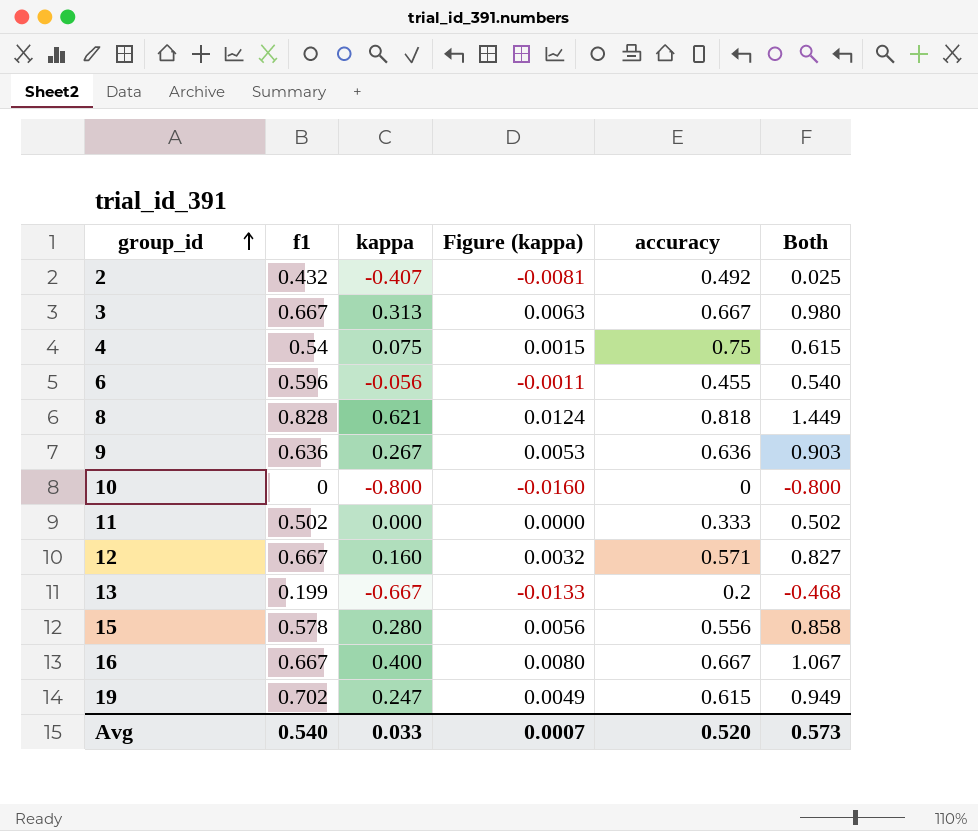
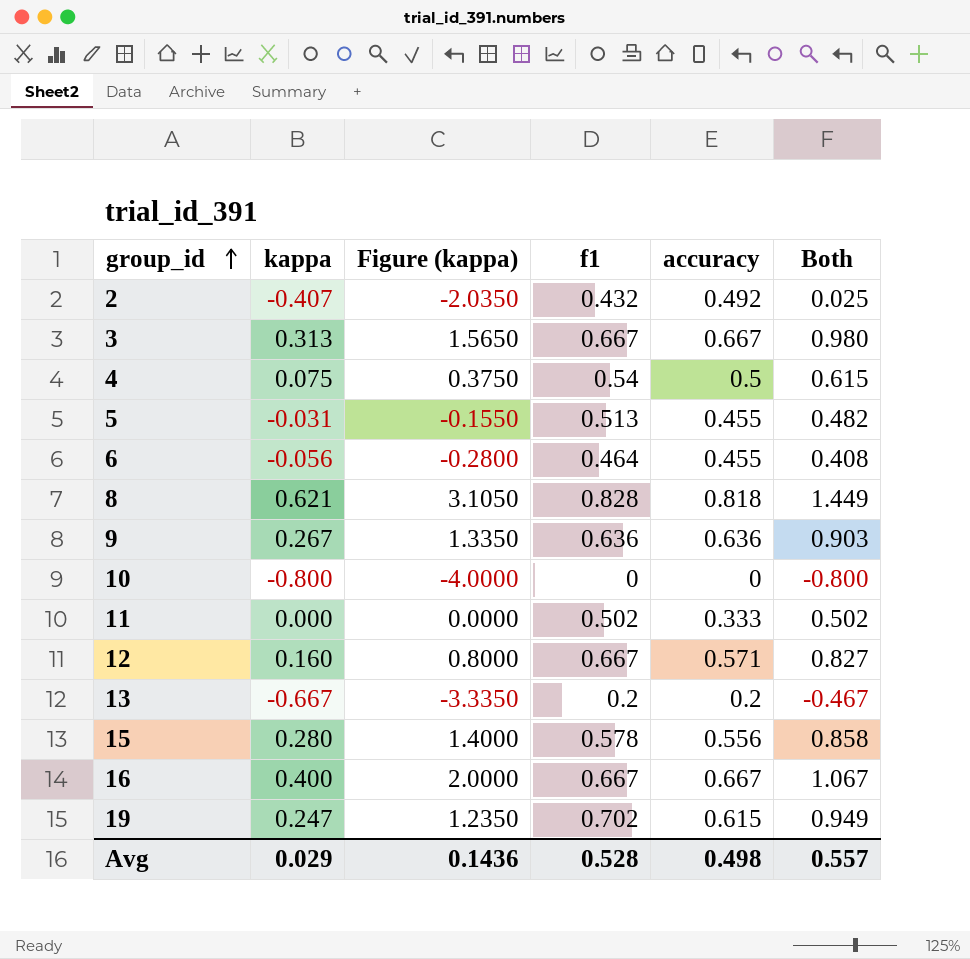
column Figure (kappa) | formula: [kappa] * 0.02 -> [kappa] * 5
column f1 | position: 2 -> 4
4 | accuracy: 0.75 -> 0.5
row 5: none -> -0.031 | -0.1550 | 0.513 | 0.455 | 0.482
6 | f1: 0.596 -> 0.464
6 | Both: 0.540 -> 0.408
13 | f1: 0.199 -> 0.2
13 | Both: -0.468 -> -0.467
Avg | kappa: 0.033 -> 0.029
Avg | Figure (kappa): 0.0007 -> 0.1436
Avg | f1: 0.540 -> 0.528
Avg | accuracy: 0.520 -> 0.498
Avg | Both: 0.573 -> 0.557

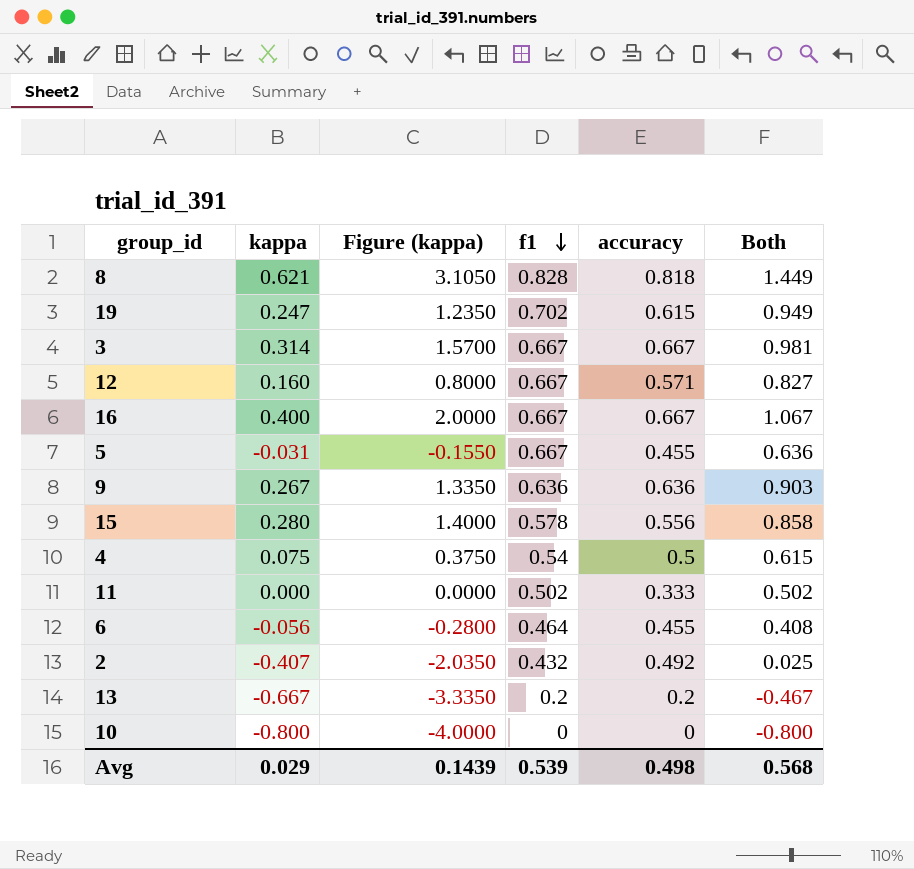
row order: group_id ascending -> f1 descending
3 | kappa: 0.313 -> 0.314
3 | Figure (kappa): 1.5650 -> 1.5700
3 | Both: 0.980 -> 0.981
5 | f1: 0.513 -> 0.667
5 | Both: 0.482 -> 0.636
Avg | Figure (kappa): 0.1436 -> 0.1439
Avg | f1: 0.528 -> 0.539
Avg | Both: 0.557 -> 0.568

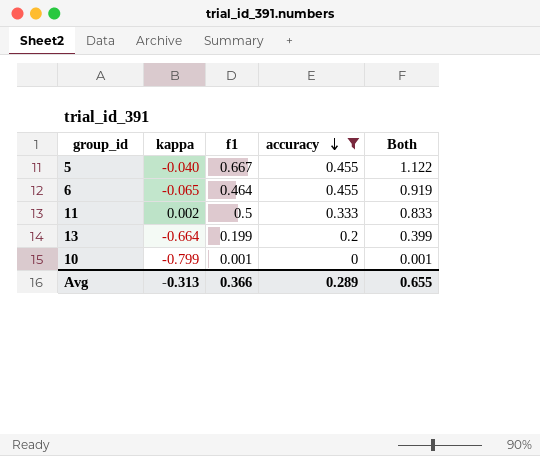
filter: none -> accuracy <= 0.455
row order: f1 descending -> accuracy descending
column Figure (kappa) | formula: [kappa] * 5 -> none
column Both | formula: [kappa] + [f1] -> [f1] + [accuracy]
5 | kappa: -0.031 -> -0.040
6 | kappa: -0.056 -> -0.065
11 | kappa: 0.000 -> 0.002
11 | f1: 0.502 -> 0.5
13 | kappa: -0.667 -> -0.664
13 | f1: 0.2 -> 0.199
10 | kappa: -0.800 -> -0.799
10 | f1: 0 -> 0.001
Avg | kappa: 0.029 -> -0.313
Avg | f1: 0.539 -> 0.366
Avg | accuracy: 0.498 -> 0.289
Avg | Both: 0.568 -> 0.655

